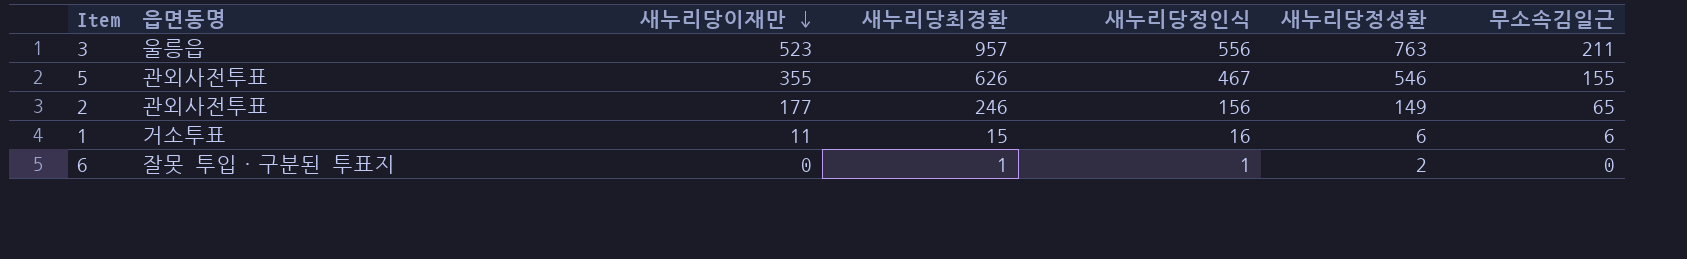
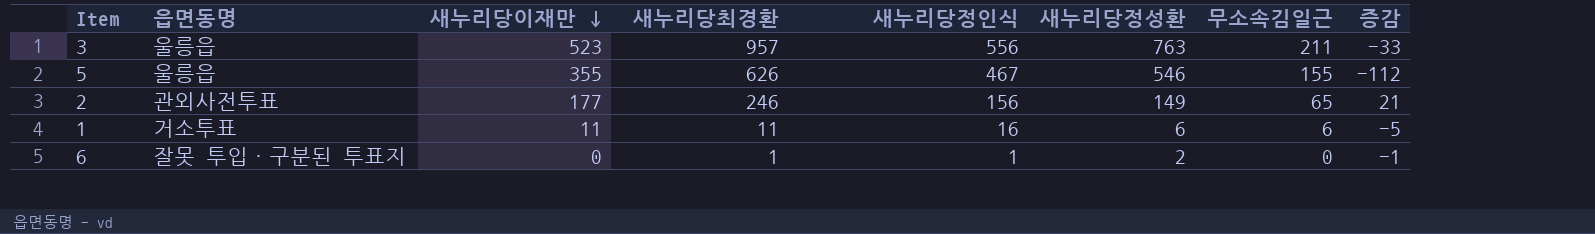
column 증감 | formula: none -> [새누리당이재만] - [새누리당정인식]
5 | 읍면동명: 관외사전투표 -> 울릉읍
1 | 새누리당최경환: 15 -> 11

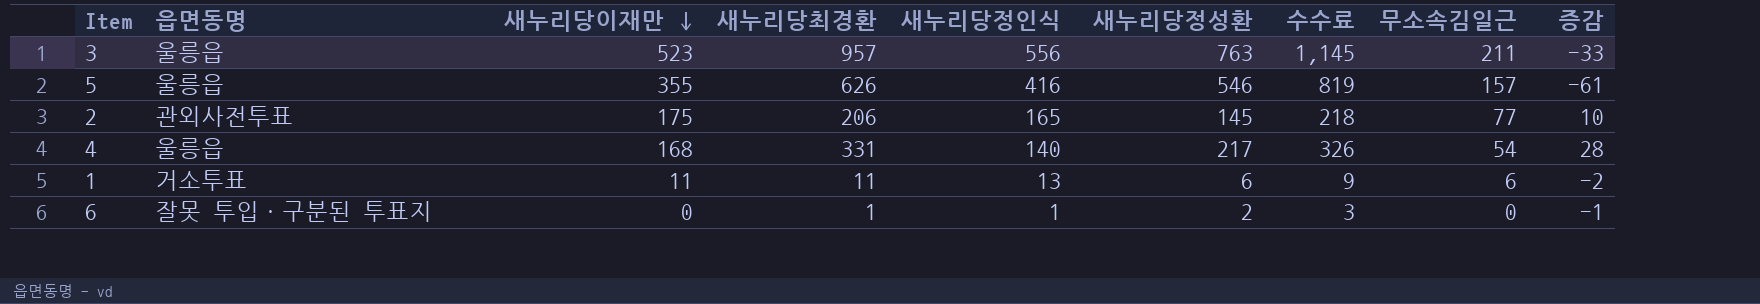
column 수수료 | formula: none -> [새누리당정성환] * 1.5
5 | 새누리당정인식: 467 -> 416
5 | 무소속김일근: 155 -> 157
5 | 증감: -112 -> -61
2 | 새누리당이재만: 177 -> 175
2 | 새누리당최경환: 246 -> 206
2 | 새누리당정인식: 156 -> 165
2 | 새누리당정성환: 149 -> 145
2 | 무소속김일근: 65 -> 77
2 | 증감: 21 -> 10
row 4: none -> 울릉읍 | 168 | 331 | 140 | 217 | 326 | 54 | 28
1 | 새누리당정인식: 16 -> 13
1 | 증감: -5 -> -2

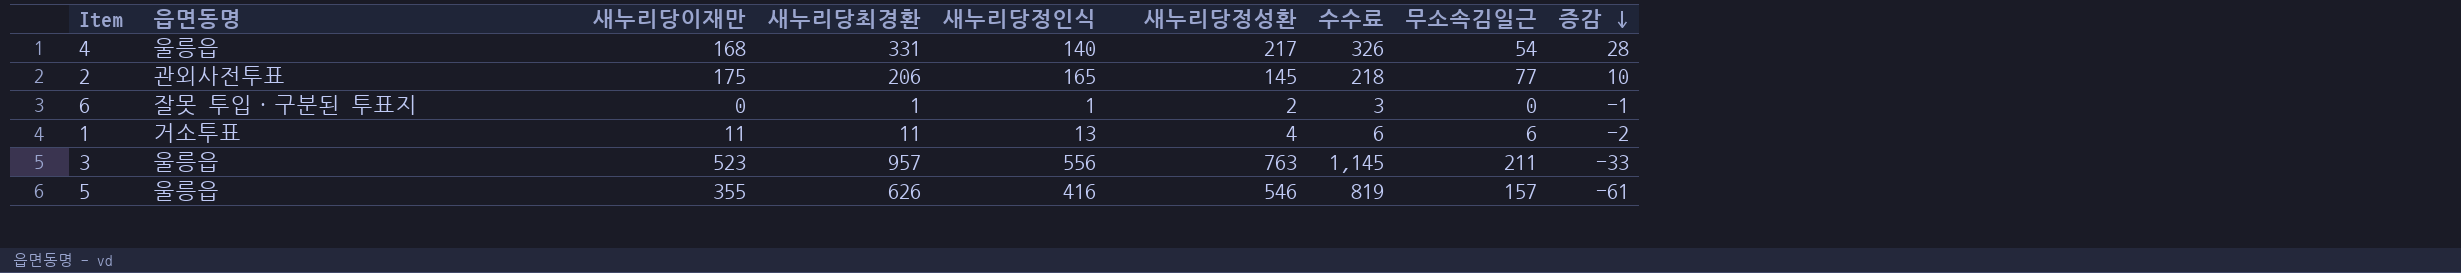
row order: 새누리당이재만 descending -> 증감 descending
1 | 새누리당정성환: 6 -> 4
1 | 수수료: 9 -> 6

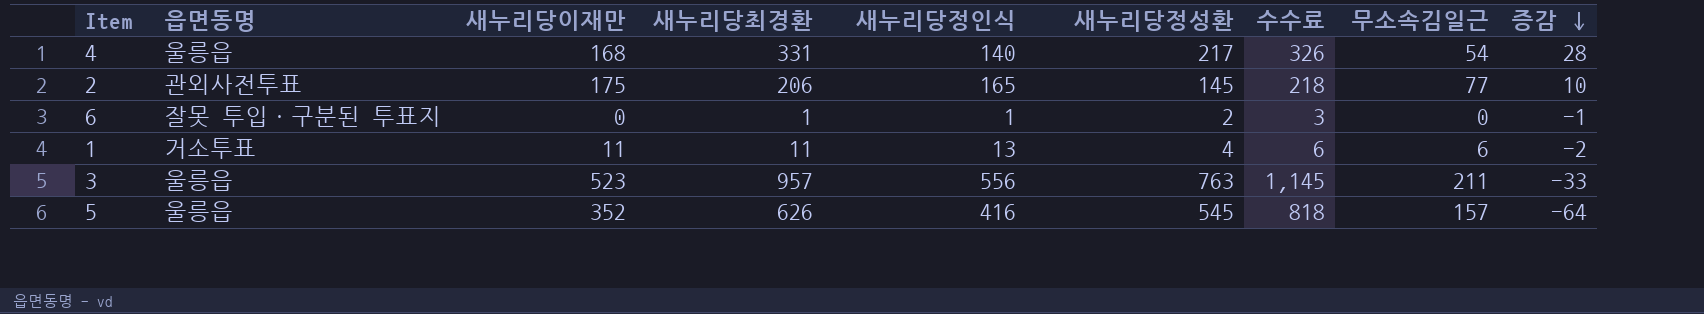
5 | 새누리당이재만: 355 -> 352
5 | 새누리당정성환: 546 -> 545
5 | 수수료: 819 -> 818
5 | 증감: -61 -> -64

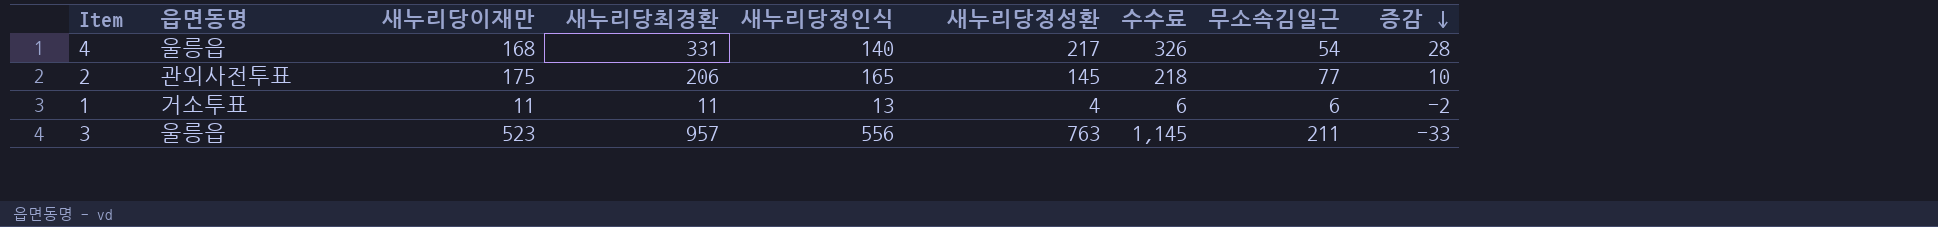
row 6: 잘못 투입·구분된 투표지 | 0 | 1 | 1 | 2 | 3 | 0 | -1 -> none
row 5: 울릉읍 | 352 | 626 | 416 | 545 | 818 | 157 | -64 -> none

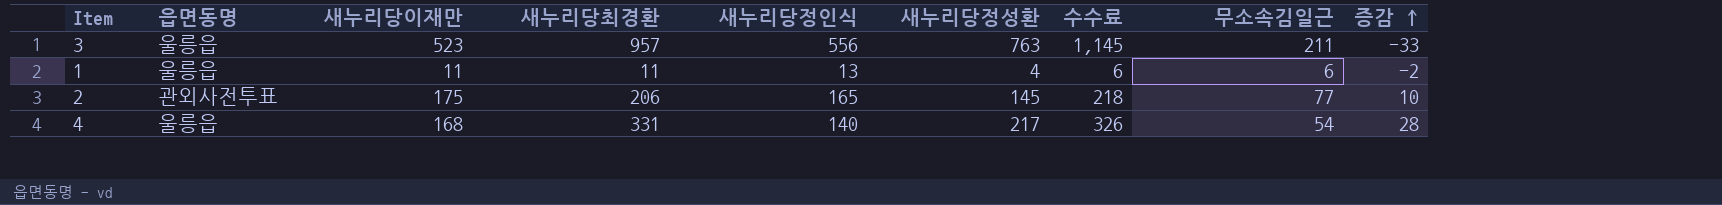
row order: 증감 descending -> 증감 ascending
1 | 읍면동명: 거소투표 -> 울릉읍

